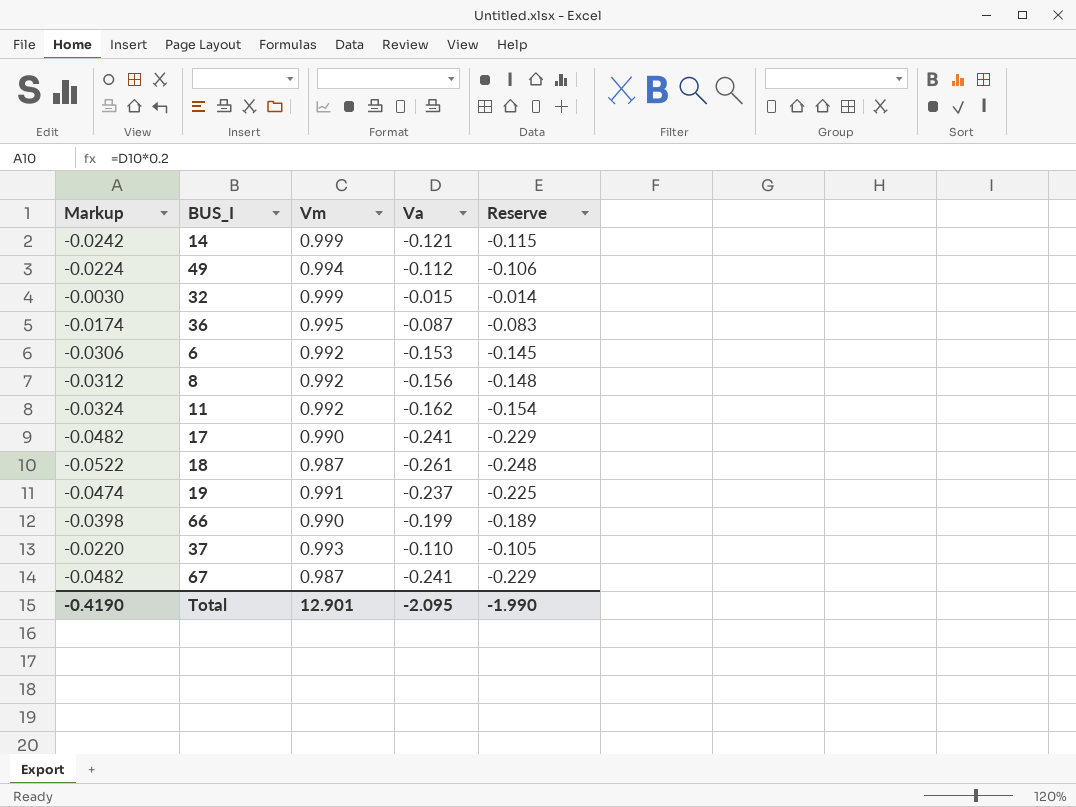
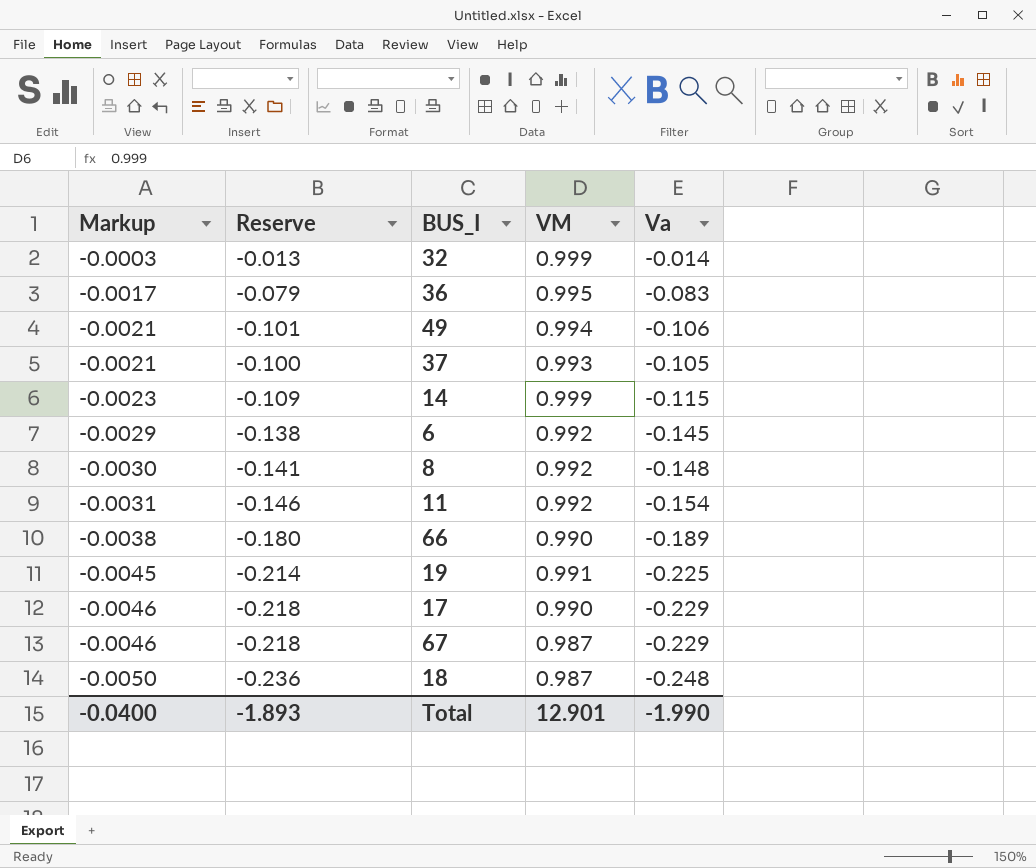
row order: none -> Markup descending
column Markup | formula: [Va] * 0.2 -> [Va] * 0.02
column Reserve | position: 5 -> 2
column name: Vm -> VM
32 | Reserve: -0.014 -> -0.013
32 | Va: -0.015 -> -0.014
36 | Reserve: -0.083 -> -0.079
36 | Va: -0.087 -> -0.083
49 | Reserve: -0.106 -> -0.101
49 | Va: -0.112 -> -0.106
37 | Reserve: -0.105 -> -0.100
37 | Va: -0.110 -> -0.105
14 | Reserve: -0.115 -> -0.109
14 | Va: -0.121 -> -0.115
6 | Reserve: -0.145 -> -0.138
6 | Va: -0.153 -> -0.145
8 | Reserve: -0.148 -> -0.141
8 | Va: -0.156 -> -0.148
11 | Reserve: -0.154 -> -0.146
11 | Va: -0.162 -> -0.154
66 | Reserve: -0.189 -> -0.180
66 | Va: -0.199 -> -0.189
19 | Reserve: -0.225 -> -0.214
19 | Va: -0.237 -> -0.225
17 | Reserve: -0.229 -> -0.218
17 | Va: -0.241 -> -0.229
67 | Reserve: -0.229 -> -0.218
67 | Va: -0.241 -> -0.229
18 | Reserve: -0.248 -> -0.236
18 | Va: -0.261 -> -0.248
Total | Markup: -0.4190 -> -0.0400
Total | Reserve: -1.990 -> -1.893
Total | Va: -2.095 -> -1.990

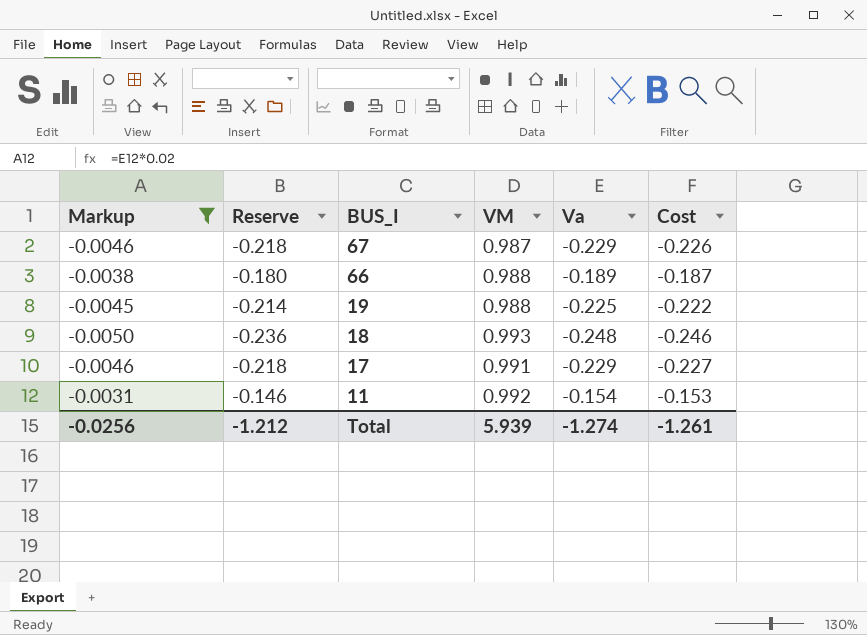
filter: none -> Markup <= -0.0031
row order: Markup descending -> BUS_I descending
column Cost | formula: none -> [VM] * [Va]
66 | VM: 0.990 -> 0.988
19 | VM: 0.991 -> 0.988
18 | VM: 0.987 -> 0.993
17 | VM: 0.990 -> 0.991
Total | Markup: -0.0400 -> -0.0256
Total | Reserve: -1.893 -> -1.212
Total | VM: 12.901 -> 5.939
Total | Va: -1.990 -> -1.274

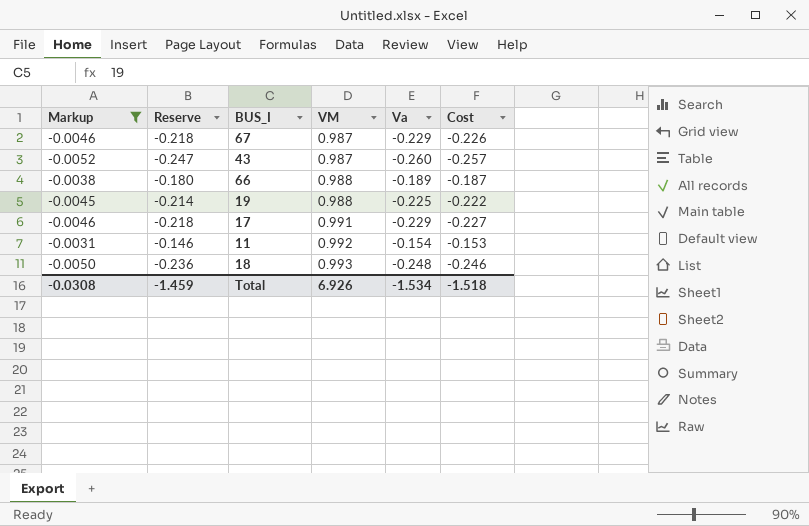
row order: BUS_I descending -> VM ascending
row 43: none -> -0.0052 | -0.247 | 0.987 | -0.260 | -0.257
Total | Markup: -0.0256 -> -0.0308
Total | Reserve: -1.212 -> -1.459
Total | VM: 5.939 -> 6.926
Total | Va: -1.274 -> -1.534
Total | Cost: -1.261 -> -1.518

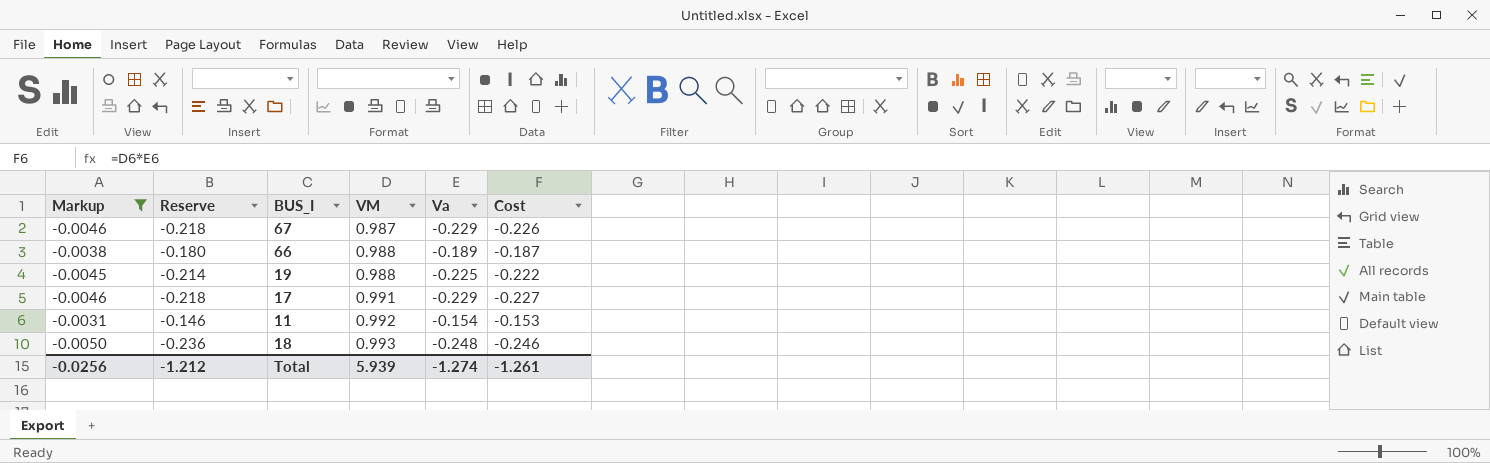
row 43: -0.0052 | -0.247 | 0.987 | -0.260 | -0.257 -> none
Total | Markup: -0.0308 -> -0.0256
Total | Reserve: -1.459 -> -1.212
Total | VM: 6.926 -> 5.939
Total | Va: -1.534 -> -1.274
Total | Cost: -1.518 -> -1.261

